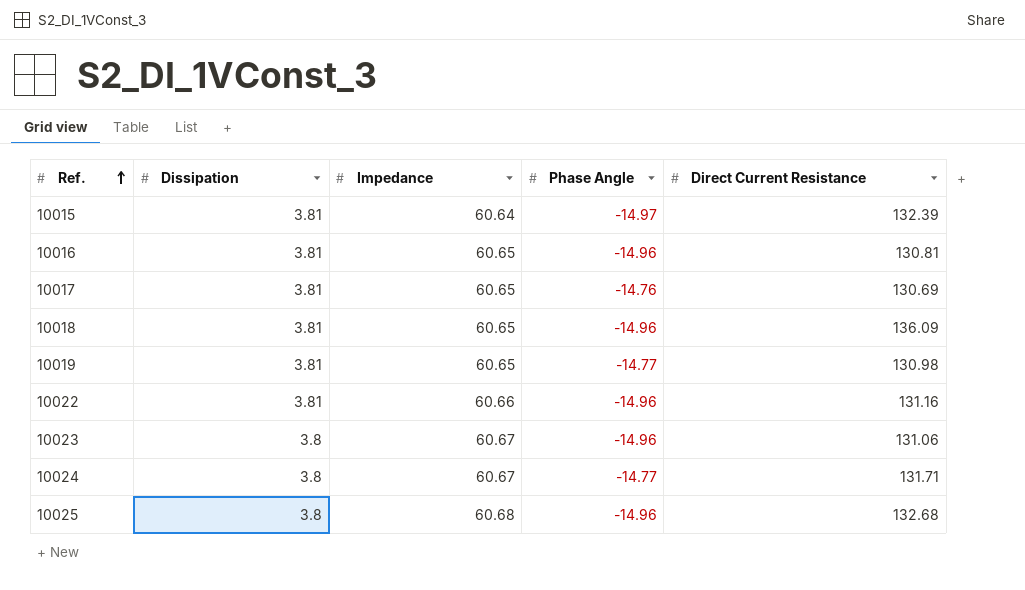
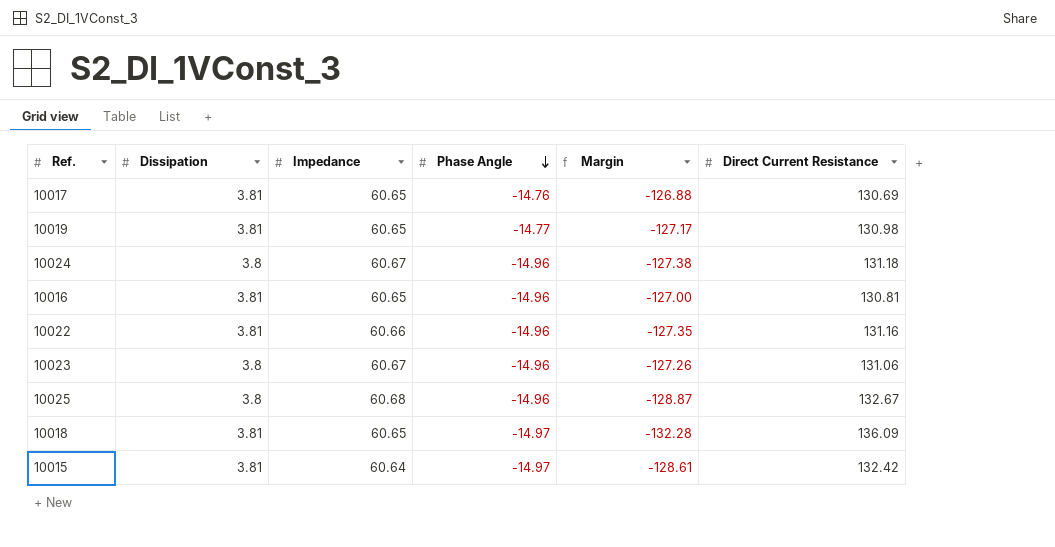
row order: Ref. ascending -> Phase Angle descending
column Margin | formula: none -> [Dissipation] - [Direct Current Resistance]
10024 | Phase Angle: -14.77 -> -14.96
10024 | Direct Current Resistance: 131.71 -> 131.18
10025 | Direct Current Resistance: 132.68 -> 132.67
10018 | Phase Angle: -14.96 -> -14.97
10015 | Direct Current Resistance: 132.39 -> 132.42

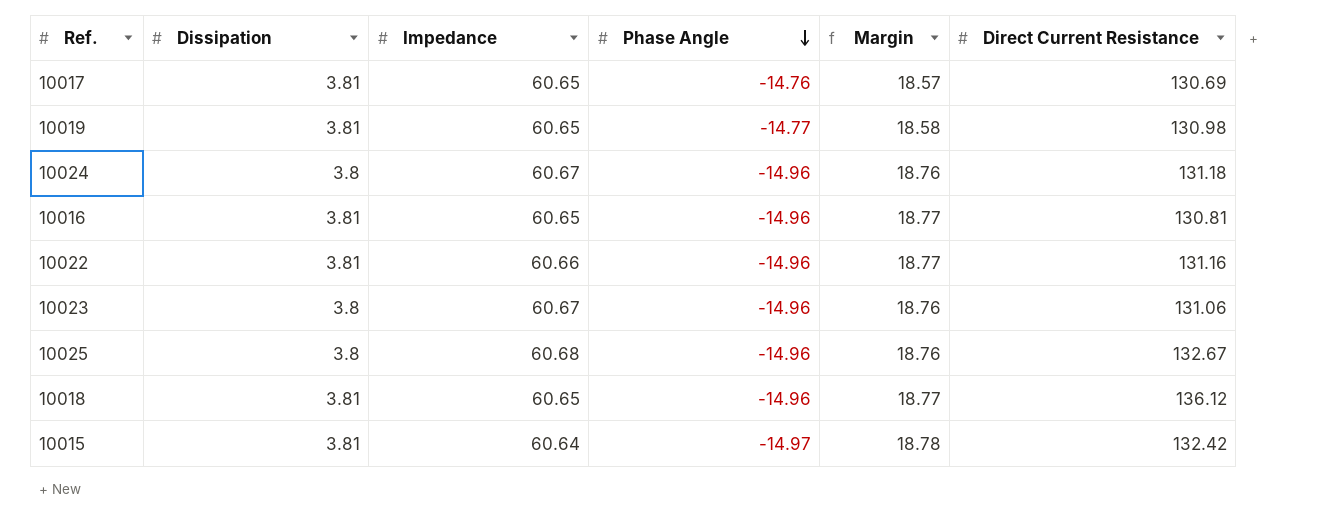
column Margin | formula: [Dissipation] - [Direct Current Resistance] -> [Dissipation] - [Phase Angle]
10018 | Phase Angle: -14.97 -> -14.96
10018 | Direct Current Resistance: 136.09 -> 136.12

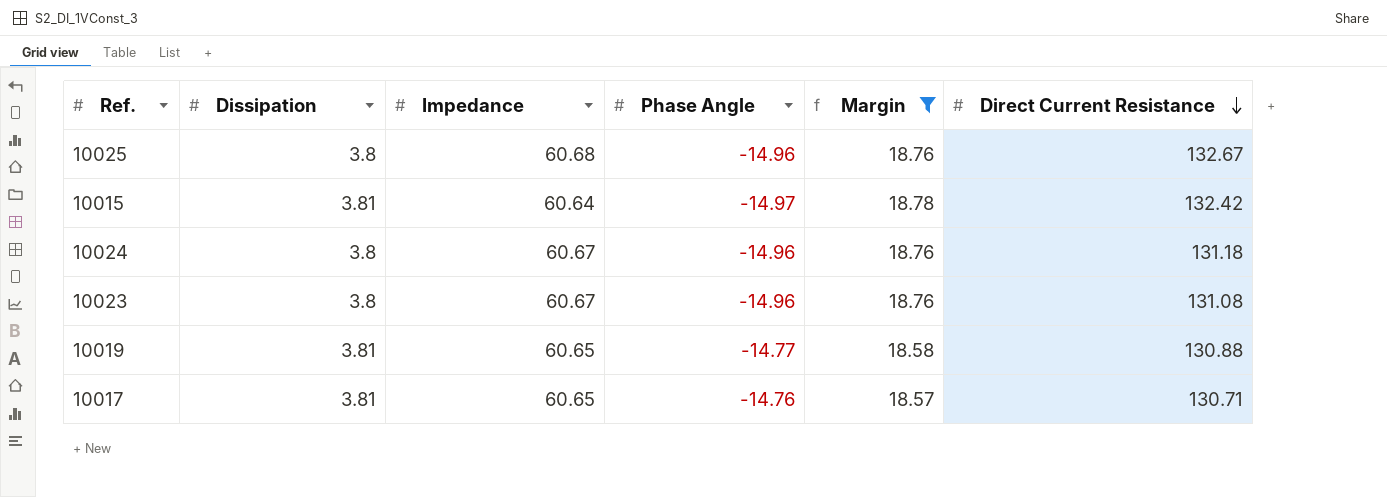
filter: none -> Margin != 18.77
row order: Phase Angle descending -> Direct Current Resistance descending
10023 | Direct Current Resistance: 131.06 -> 131.08
10019 | Direct Current Resistance: 130.98 -> 130.88
10017 | Direct Current Resistance: 130.69 -> 130.71

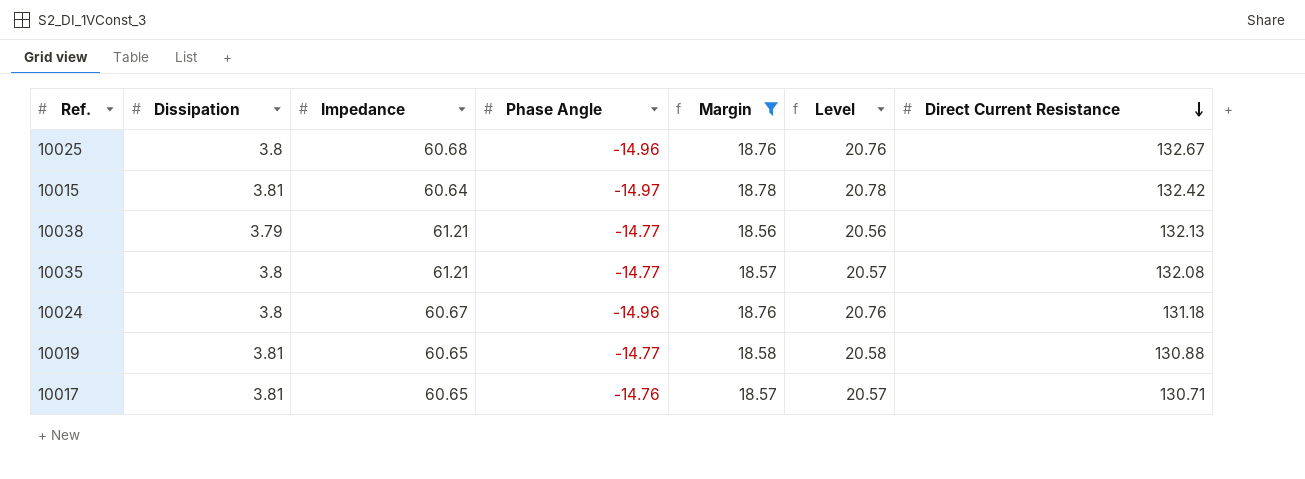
column Level | formula: none -> [Margin] + 2
row 10023: 3.8 | 60.67 | -14.96 | 18.76 | 131.08 -> none
row 10038: none -> 3.79 | 61.21 | -14.77 | 18.56 | 20.56 | 132.13
row 10035: none -> 3.8 | 61.21 | -14.77 | 18.57 | 20.57 | 132.08

